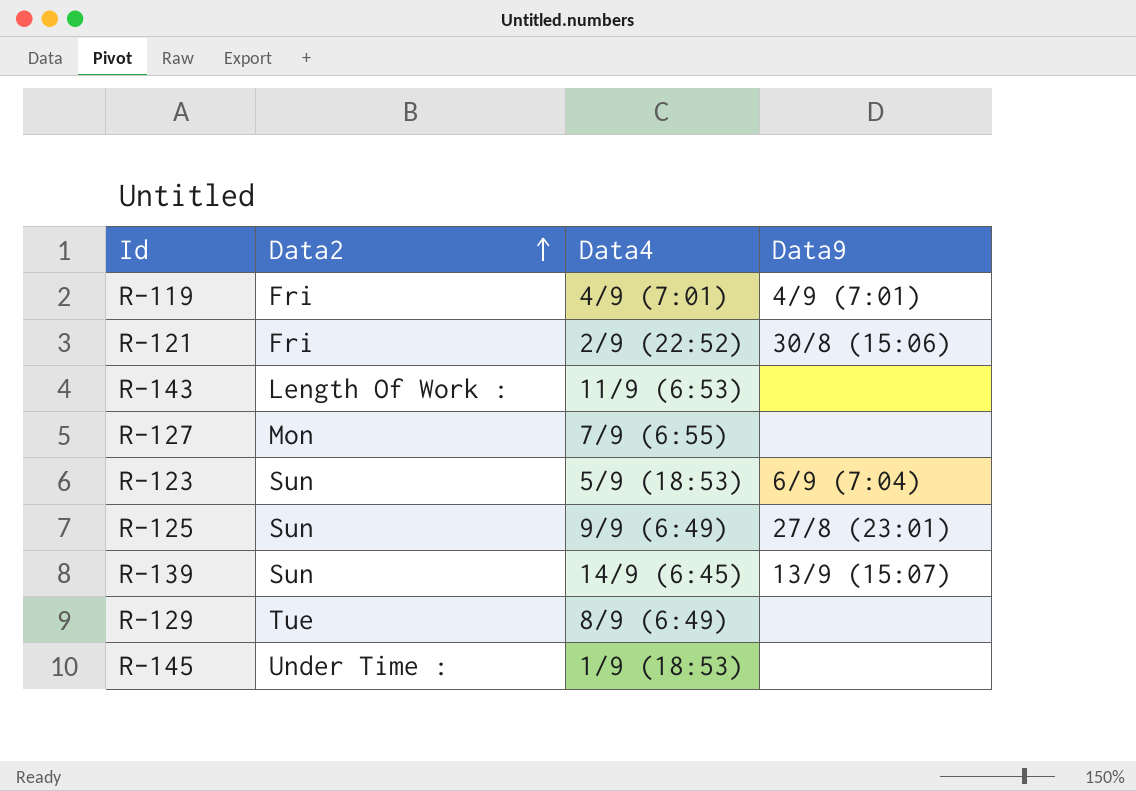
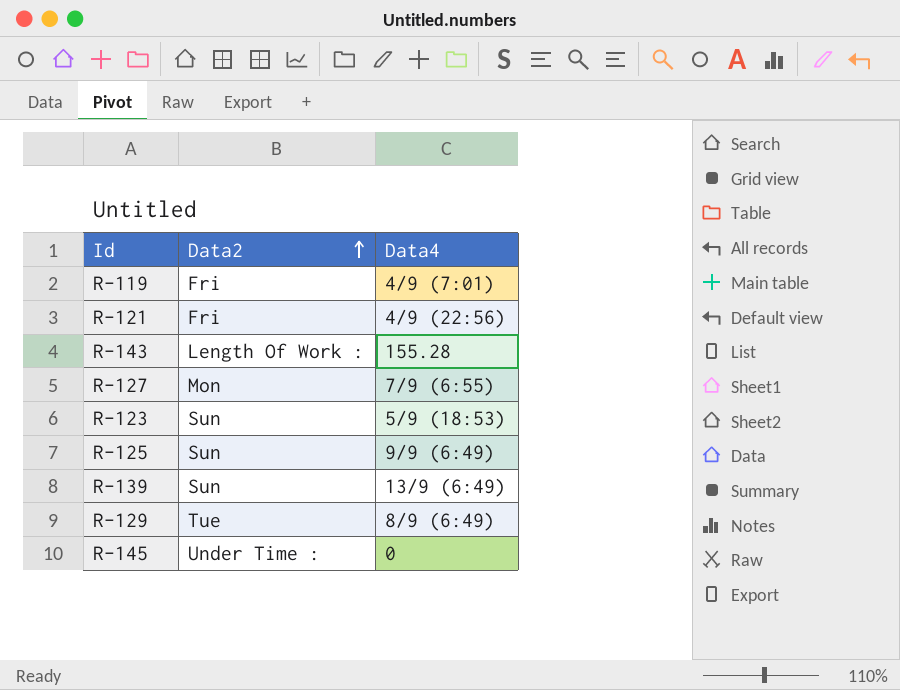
column Data9 | position: 4 -> none
R-121 | Data4: 2/9 (22:52) -> 4/9 (22:56)
R-143 | Data4: 11/9 (6:53) -> 155.28
R-139 | Data4: 14/9 (6:45) -> 13/9 (6:49)
R-145 | Data4: 1/9 (18:53) -> 0

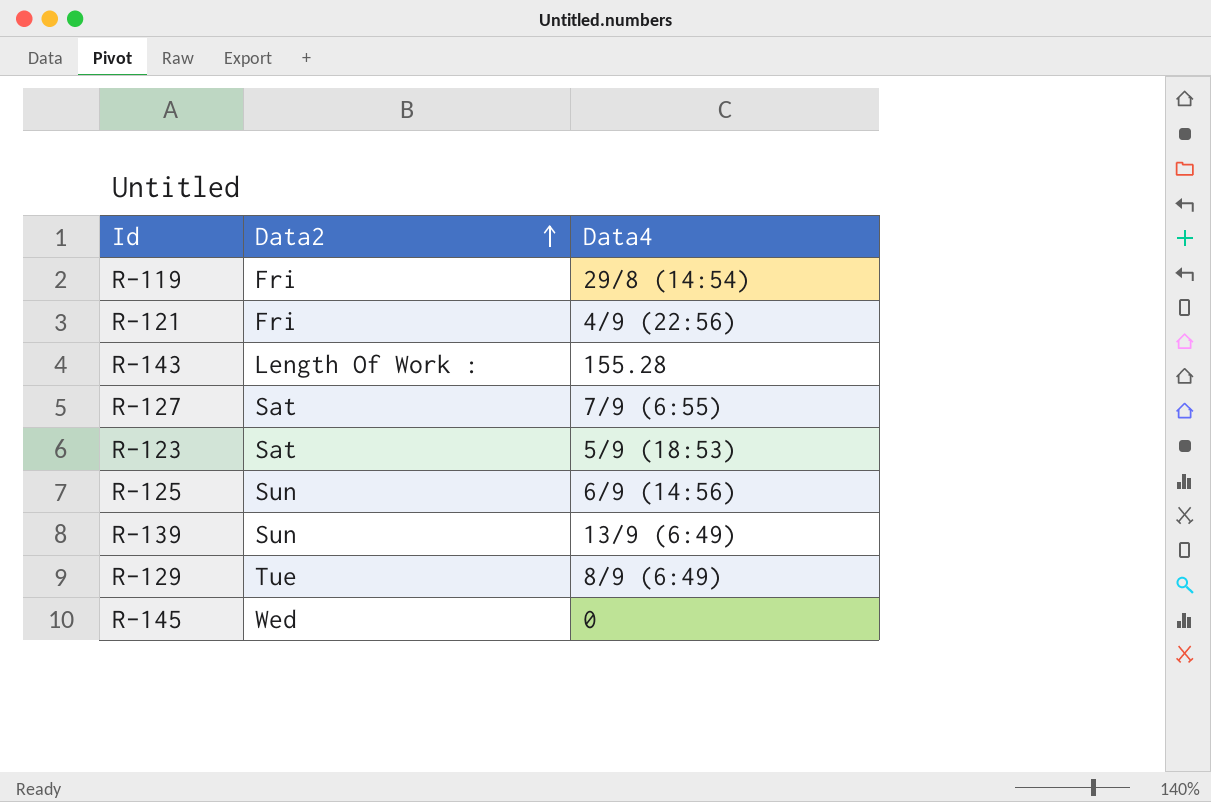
R-119 | Data4: 4/9 (7:01) -> 29/8 (14:54)
R-127 | Data2: Mon -> Sat
R-123 | Data2: Sun -> Sat
R-125 | Data4: 9/9 (6:49) -> 6/9 (14:56)
R-145 | Data2: Under Time : -> Wed

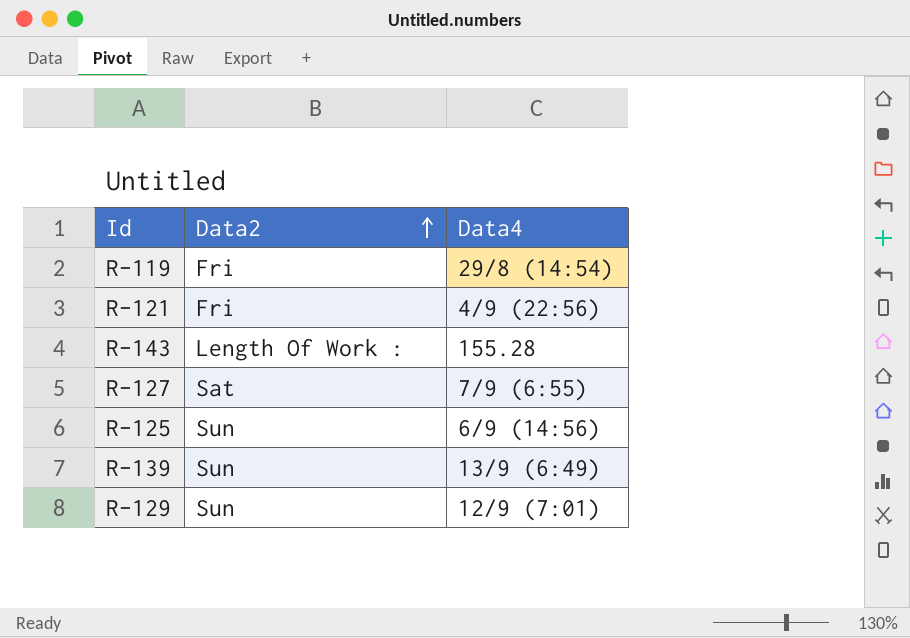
row R-123: Sat | 5/9 (18:53) -> none
row R-145: Wed | 0 -> none
R-129 | Data2: Tue -> Sun
R-129 | Data4: 8/9 (6:49) -> 12/9 (7:01)

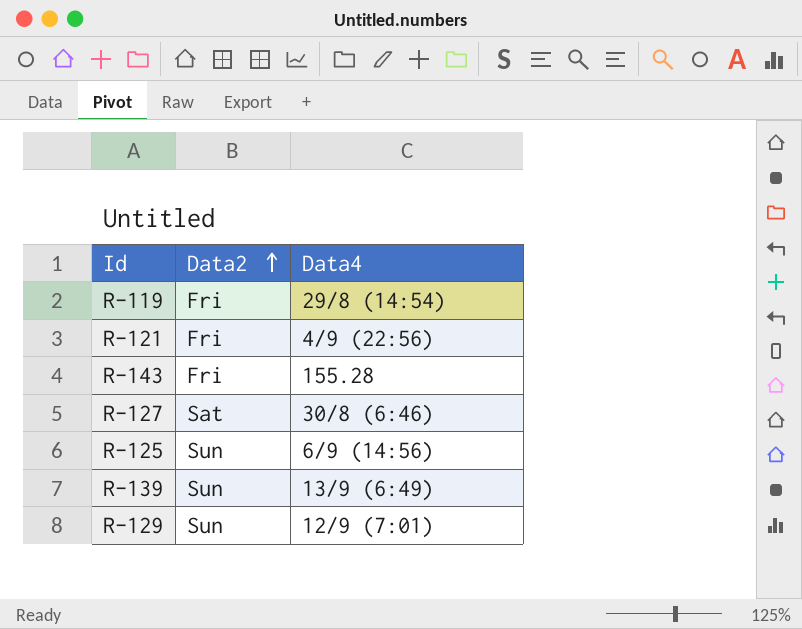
R-143 | Data2: Length Of Work : -> Fri
R-127 | Data4: 7/9 (6:55) -> 30/8 (6:46)

